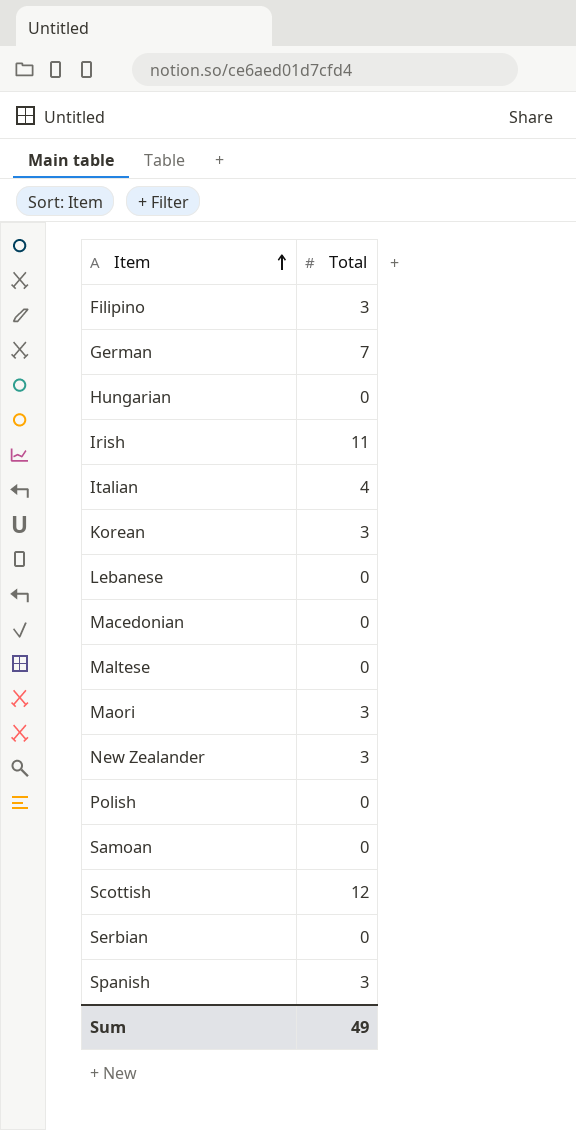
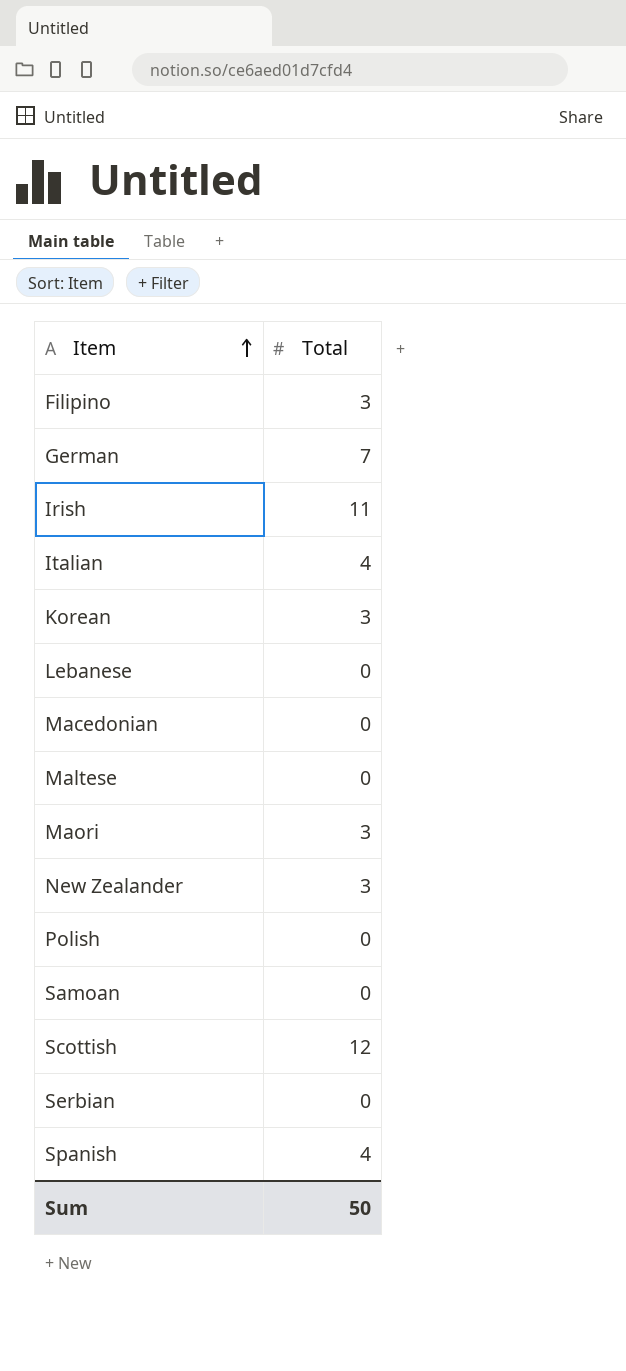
row Hungarian: 0 -> none
Spanish | Total: 3 -> 4
Sum | Total: 49 -> 50

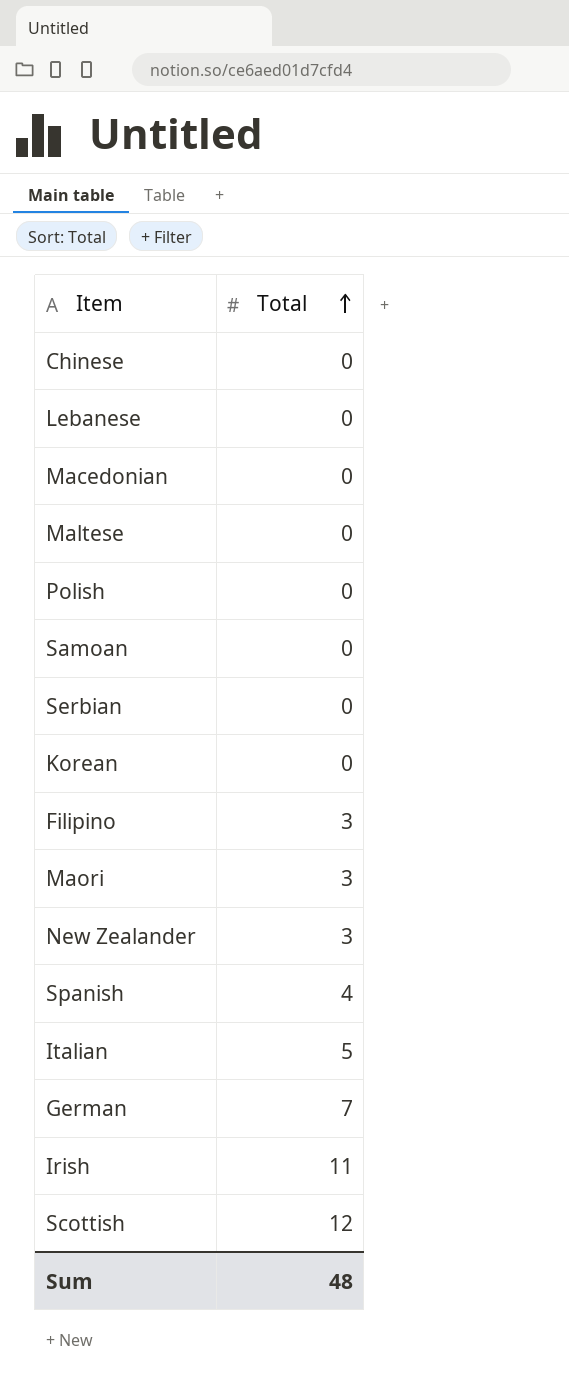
row order: Item ascending -> Total ascending
row Chinese: none -> 0
Korean | Total: 3 -> 0
Italian | Total: 4 -> 5
Sum | Total: 50 -> 48

